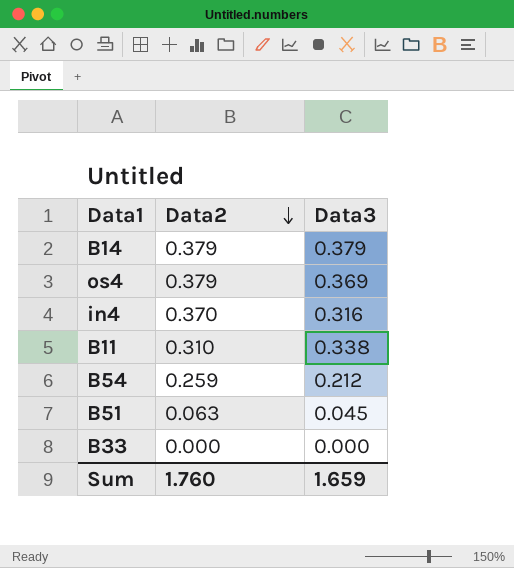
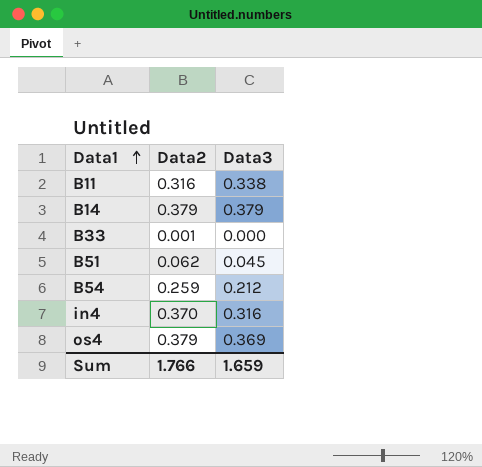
row order: Data2 descending -> Data1 ascending
B11 | Data2: 0.310 -> 0.316
B33 | Data2: 0.000 -> 0.001
B51 | Data2: 0.063 -> 0.062
Sum | Data2: 1.760 -> 1.766

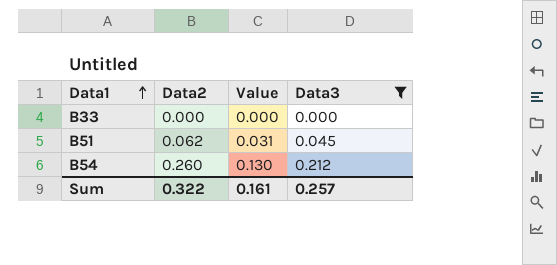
filter: none -> Data3 <= 0.212
column Value | formula: none -> [Data2] * 0.5
B33 | Data2: 0.001 -> 0.000
B54 | Data2: 0.259 -> 0.260
Sum | Data2: 1.766 -> 0.322
Sum | Data3: 1.659 -> 0.257

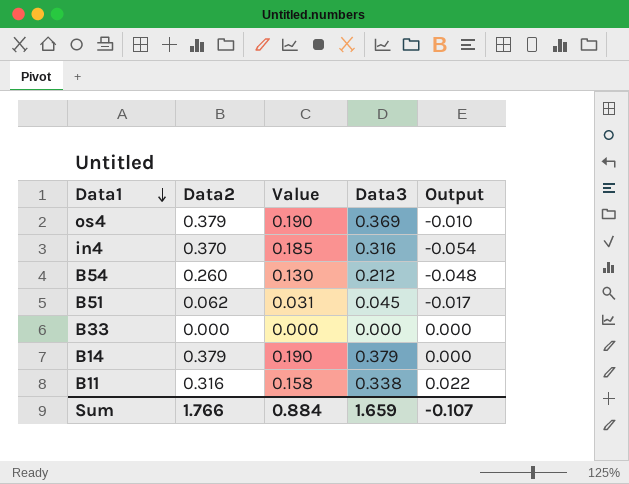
filter: Data3 <= 0.212 -> none
row order: Data1 ascending -> Data1 descending
column Output | formula: none -> [Data3] - [Data2]
Sum | Data2: 0.322 -> 1.766
Sum | Value: 0.161 -> 0.884
Sum | Data3: 0.257 -> 1.659

